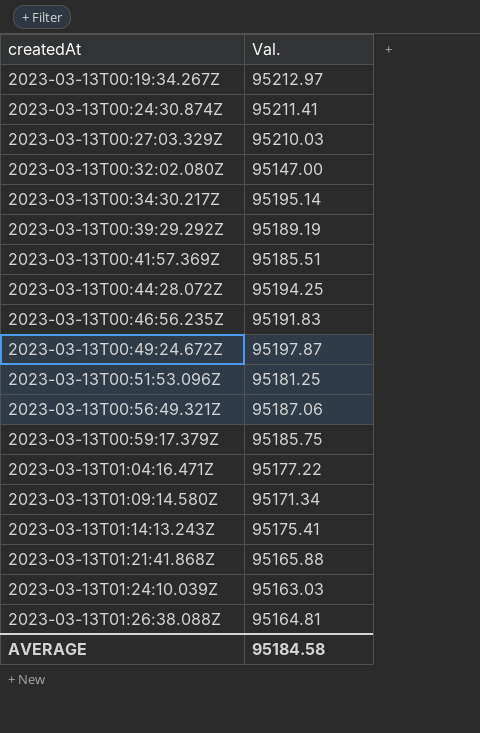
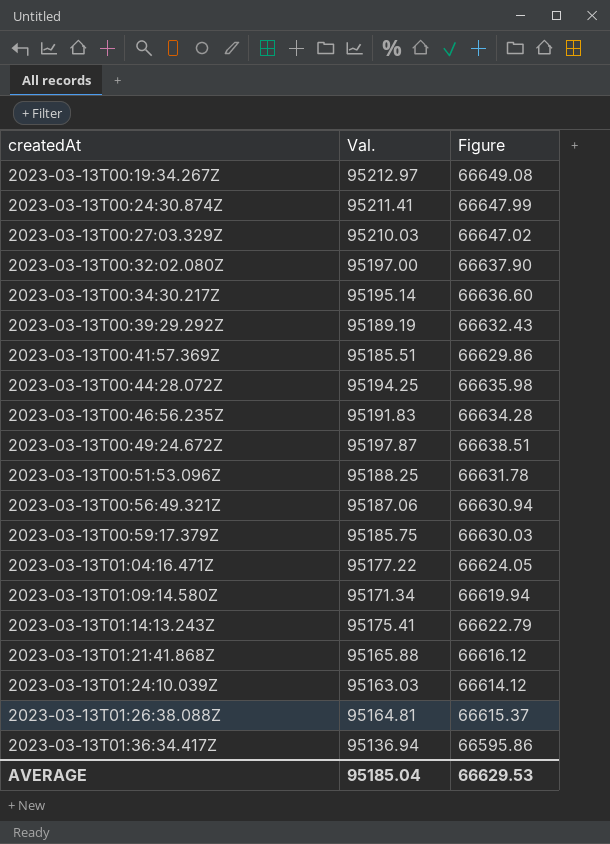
column Figure | formula: none -> [Val.] * 0.7
2023-03-13T00:32:02.080Z | Val.: 95147.00 -> 95197.00
2023-03-13T00:51:53.096Z | Val.: 95181.25 -> 95188.25
row 2023-03-13T01:36:34.417Z: none -> 95136.94 | 66595.86
AVERAGE | Val.: 95184.58 -> 95185.04

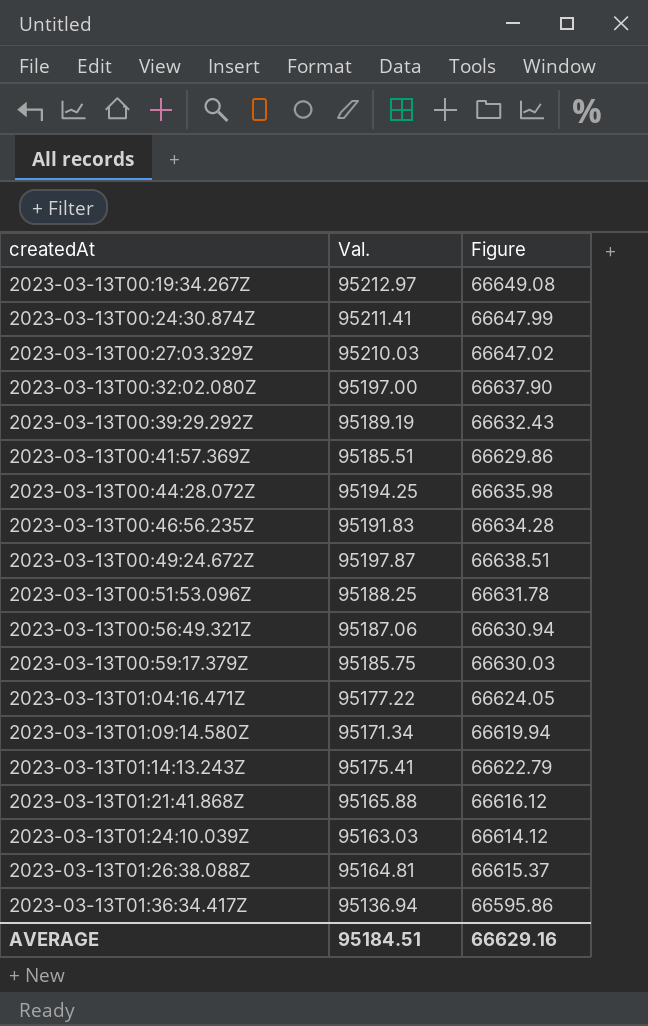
row 2023-03-13T00:34:30.217Z: 95195.14 | 66636.60 -> none
AVERAGE | Val.: 95185.04 -> 95184.51
AVERAGE | Figure: 66629.53 -> 66629.16

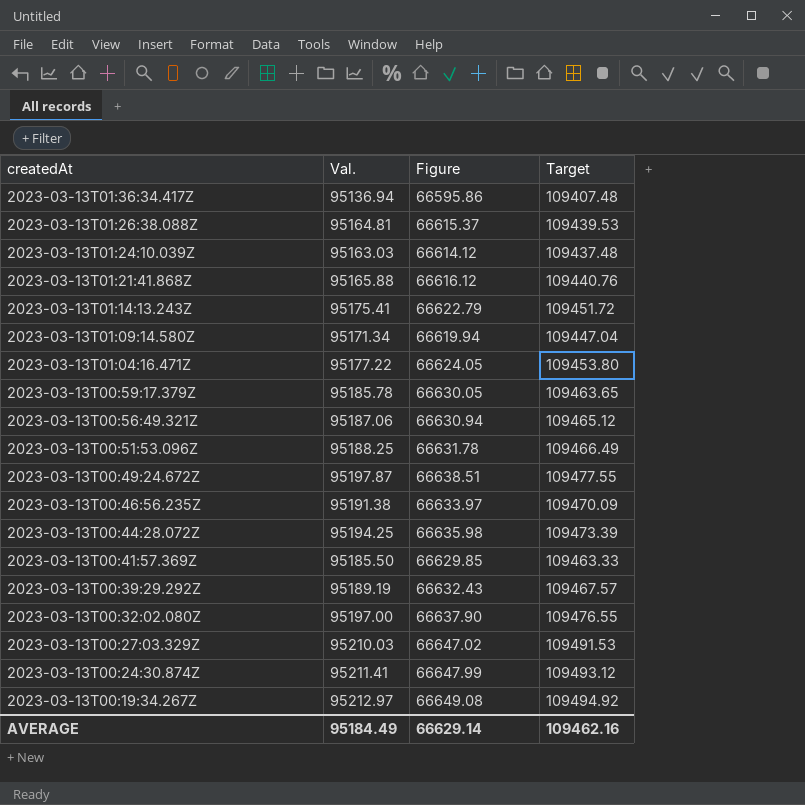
row order: createdAt ascending -> createdAt descending
column Target | formula: none -> [Val.] * 1.15
2023-03-13T00:59:17.379Z | Val.: 95185.75 -> 95185.78
2023-03-13T00:59:17.379Z | Figure: 66630.03 -> 66630.05
2023-03-13T00:46:56.235Z | Val.: 95191.83 -> 95191.38
2023-03-13T00:46:56.235Z | Figure: 66634.28 -> 66633.97
2023-03-13T00:41:57.369Z | Val.: 95185.51 -> 95185.50
2023-03-13T00:41:57.369Z | Figure: 66629.86 -> 66629.85
AVERAGE | Val.: 95184.51 -> 95184.49
AVERAGE | Figure: 66629.16 -> 66629.14

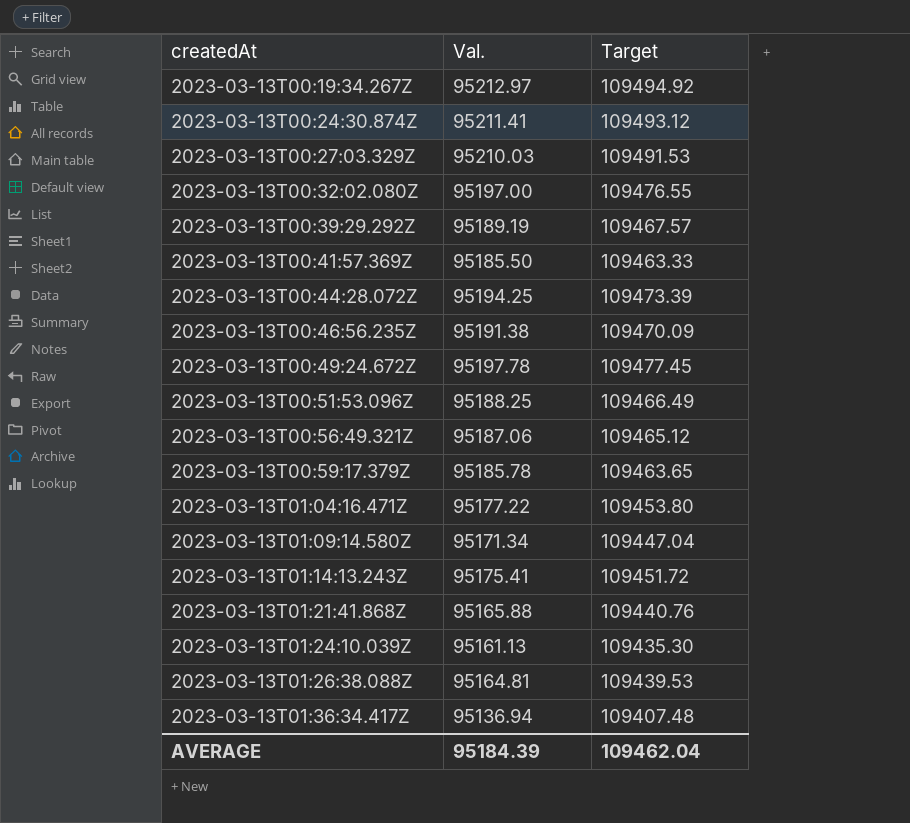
row order: createdAt descending -> createdAt ascending
column Figure | formula: [Val.] * 0.7 -> none
2023-03-13T00:49:24.672Z | Val.: 95197.87 -> 95197.78
2023-03-13T00:49:24.672Z | Target: 109477.55 -> 109477.45
2023-03-13T01:24:10.039Z | Val.: 95163.03 -> 95161.13
2023-03-13T01:24:10.039Z | Target: 109437.48 -> 109435.30
AVERAGE | Val.: 95184.49 -> 95184.39
AVERAGE | Target: 109462.16 -> 109462.04

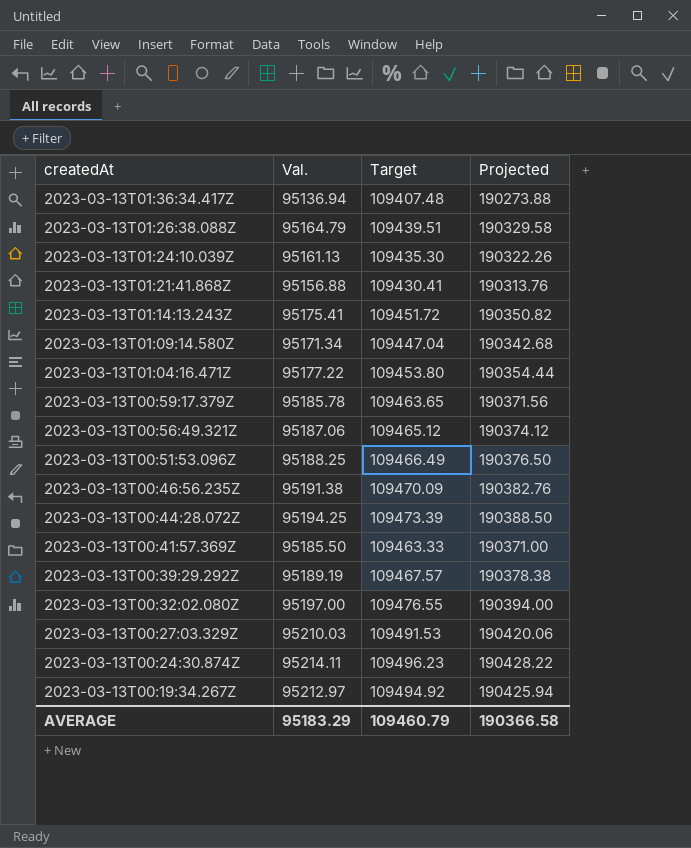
row order: createdAt ascending -> createdAt descending
column Projected | formula: none -> [Val.] * 2
row 2023-03-13T00:49:24.672Z: 95197.78 | 109477.45 -> none
2023-03-13T01:26:38.088Z | Val.: 95164.81 -> 95164.79
2023-03-13T01:26:38.088Z | Target: 109439.53 -> 109439.51
2023-03-13T01:21:41.868Z | Val.: 95165.88 -> 95156.88
2023-03-13T01:21:41.868Z | Target: 109440.76 -> 109430.41
2023-03-13T00:24:30.874Z | Val.: 95211.41 -> 95214.11
2023-03-13T00:24:30.874Z | Target: 109493.12 -> 109496.23
AVERAGE | Val.: 95184.39 -> 95183.29
AVERAGE | Target: 109462.04 -> 109460.79

